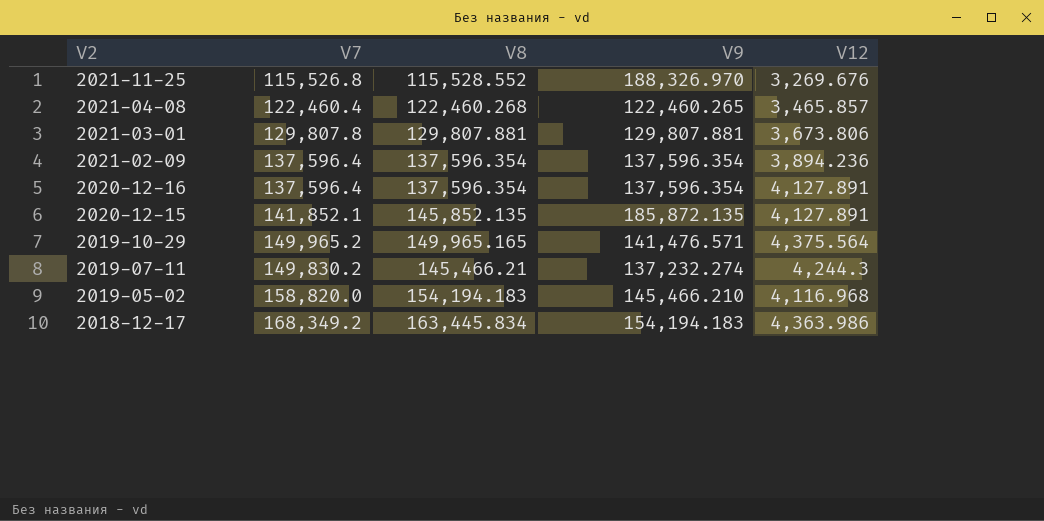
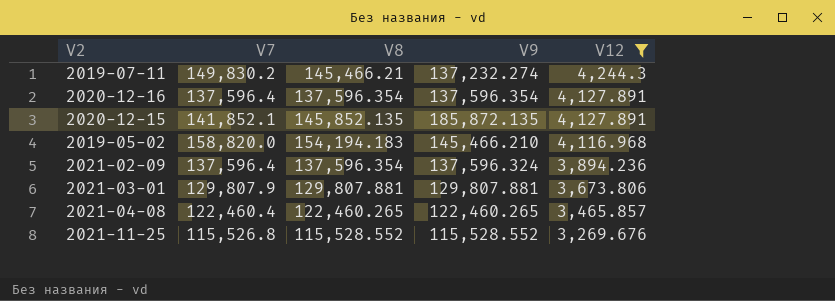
filter: none -> V12 <= 4,244.3
row order: V2 descending -> V12 descending
2021-02-09 | V9: 137,596.354 -> 137,596.324
2021-03-01 | V7: 129,807.8 -> 129,807.9
2021-04-08 | V8: 122,460.268 -> 122,460.265
2021-11-25 | V9: 188,326.970 -> 115,528.552

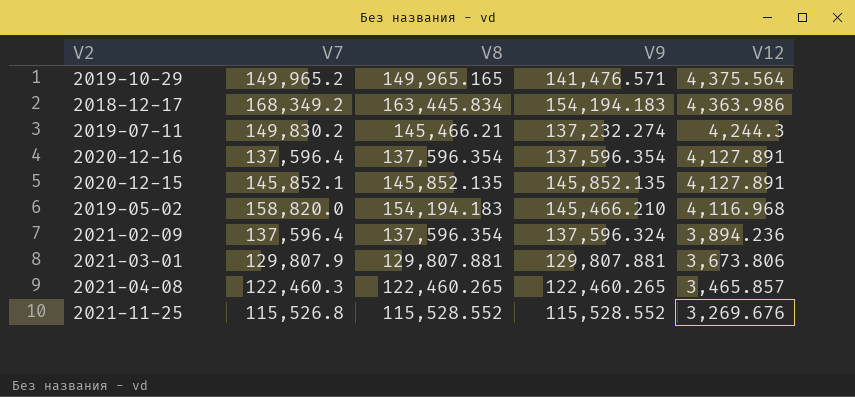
filter: V12 <= 4,244.3 -> none
2020-12-15 | V7: 141,852.1 -> 145,852.1
2020-12-15 | V9: 185,872.135 -> 145,852.135
2021-04-08 | V7: 122,460.4 -> 122,460.3

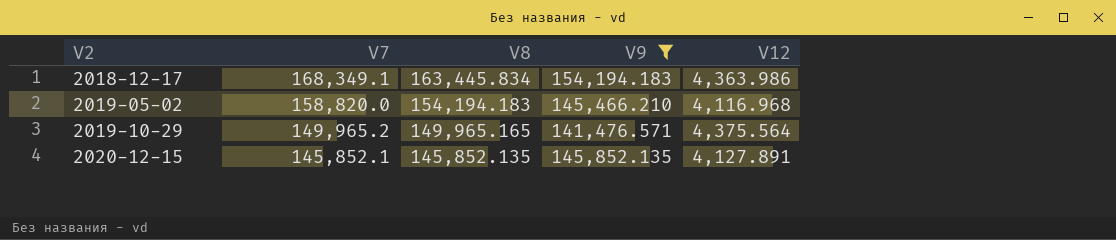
filter: none -> V9 >= 141,476.571
row order: V12 descending -> V2 ascending
2018-12-17 | V7: 168,349.2 -> 168,349.1

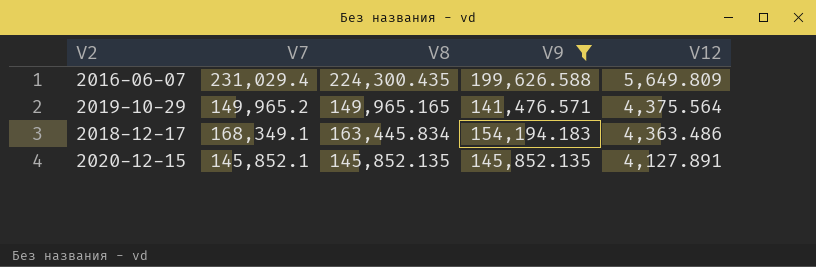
row order: V2 ascending -> V12 descending
row 2019-05-02: 158,820.0 | 154,194.183 | 145,466.210 | 4,116.968 -> none
row 2016-06-07: none -> 231,029.4 | 224,300.435 | 199,626.588 | 5,649.809
2018-12-17 | V12: 4,363.986 -> 4,363.486

